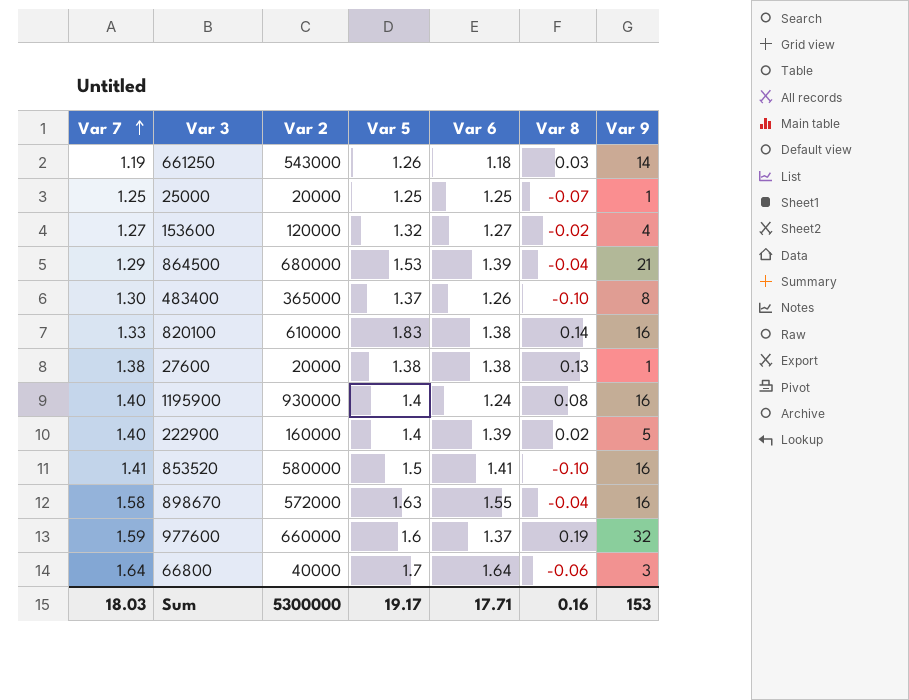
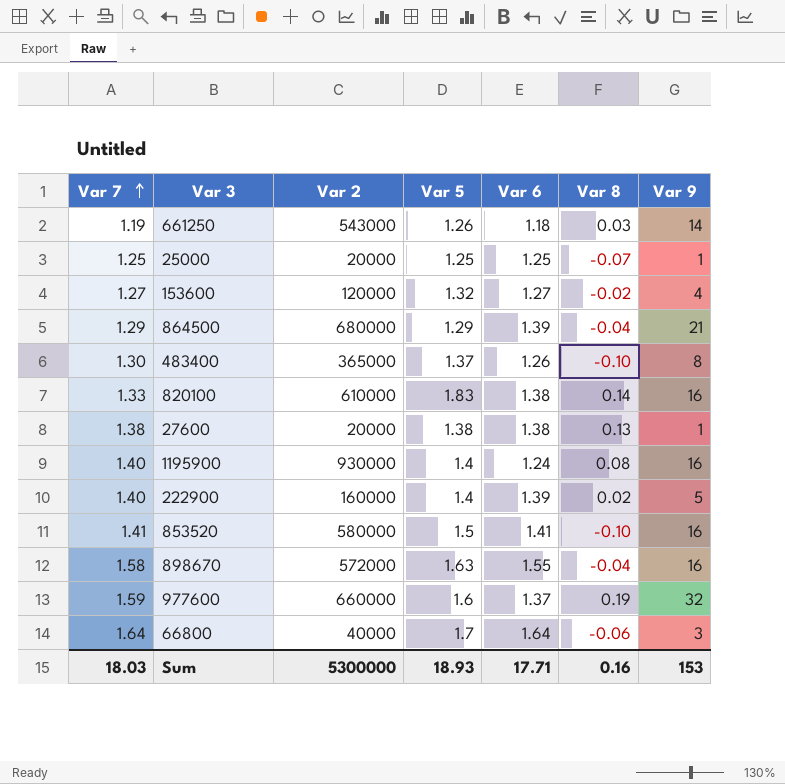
864500 | Var 5: 1.53 -> 1.29
Sum | Var 5: 19.17 -> 18.93

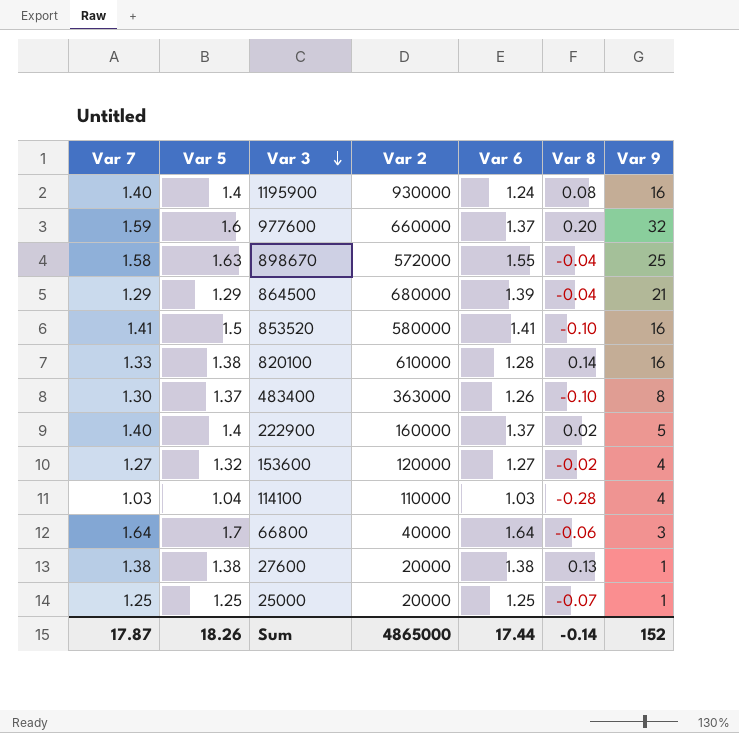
row order: Var 7 ascending -> Var 3 descending
column Var 5 | position: 4 -> 2
row 661250: 1.19 | 543000 | 1.26 | 1.18 | 0.03 | 14 -> none
977600 | Var 8: 0.19 -> 0.20
898670 | Var 9: 16 -> 25
820100 | Var 5: 1.83 -> 1.38
820100 | Var 6: 1.38 -> 1.28
483400 | Var 2: 365000 -> 363000
222900 | Var 6: 1.39 -> 1.37
row 114100: none -> 1.03 | 1.04 | 110000 | 1.03 | -0.28 | 4
Sum | Var 7: 18.03 -> 17.87
Sum | Var 5: 18.93 -> 18.26
Sum | Var 2: 5300000 -> 4865000
Sum | Var 6: 17.71 -> 17.44
Sum | Var 8: 0.16 -> -0.14
Sum | Var 9: 153 -> 152

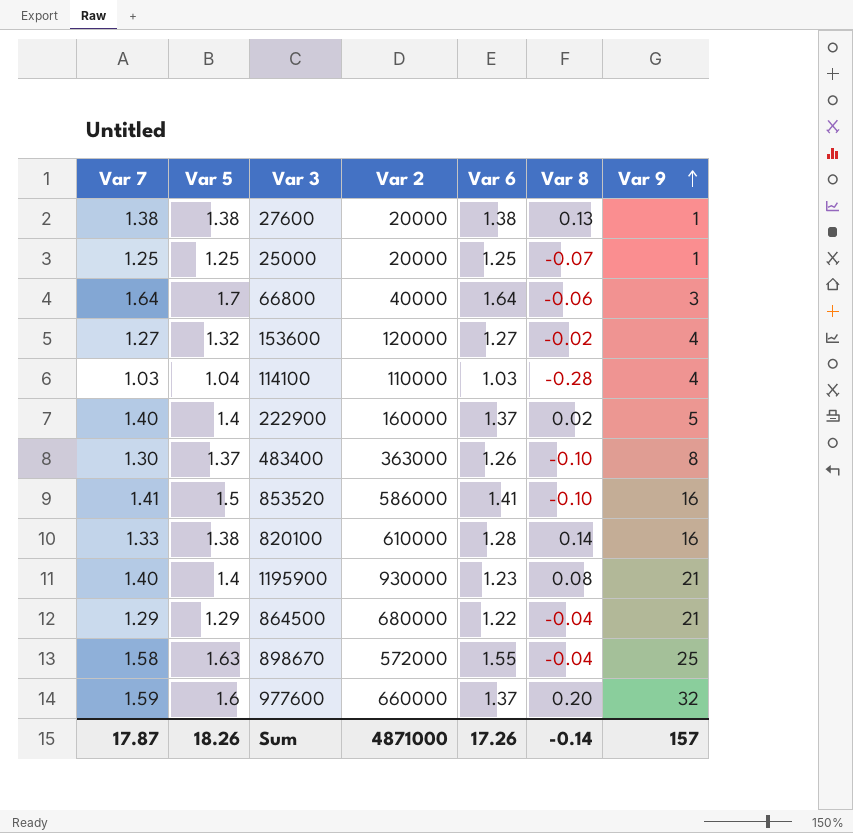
row order: Var 3 descending -> Var 9 ascending
853520 | Var 2: 580000 -> 586000
1195900 | Var 6: 1.24 -> 1.23
1195900 | Var 9: 16 -> 21
864500 | Var 6: 1.39 -> 1.22
Sum | Var 2: 4865000 -> 4871000
Sum | Var 6: 17.44 -> 17.26
Sum | Var 9: 152 -> 157

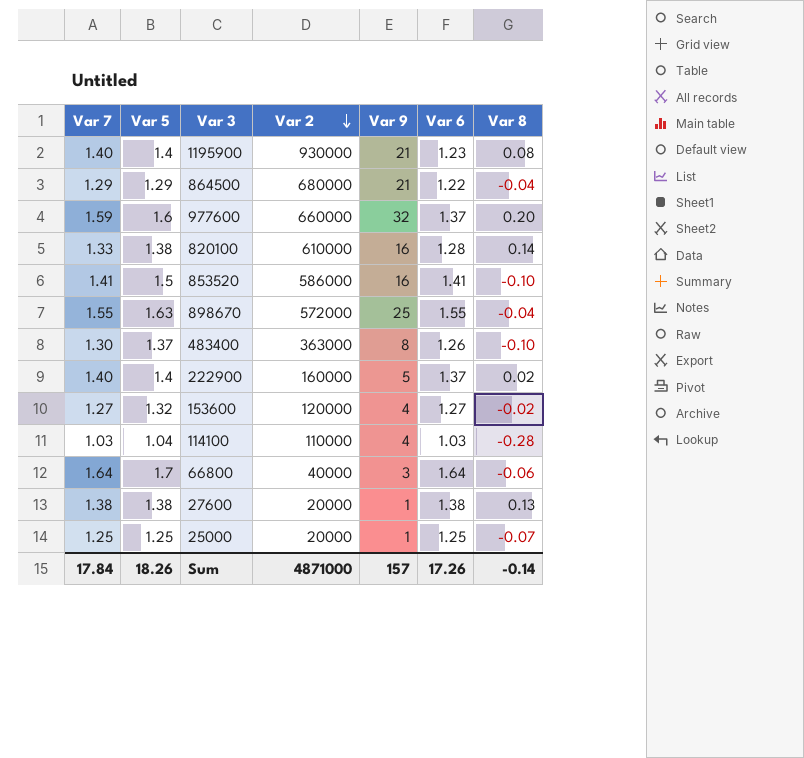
row order: Var 9 ascending -> Var 2 descending
column Var 9 | position: 7 -> 5
898670 | Var 7: 1.58 -> 1.55
Sum | Var 7: 17.87 -> 17.84

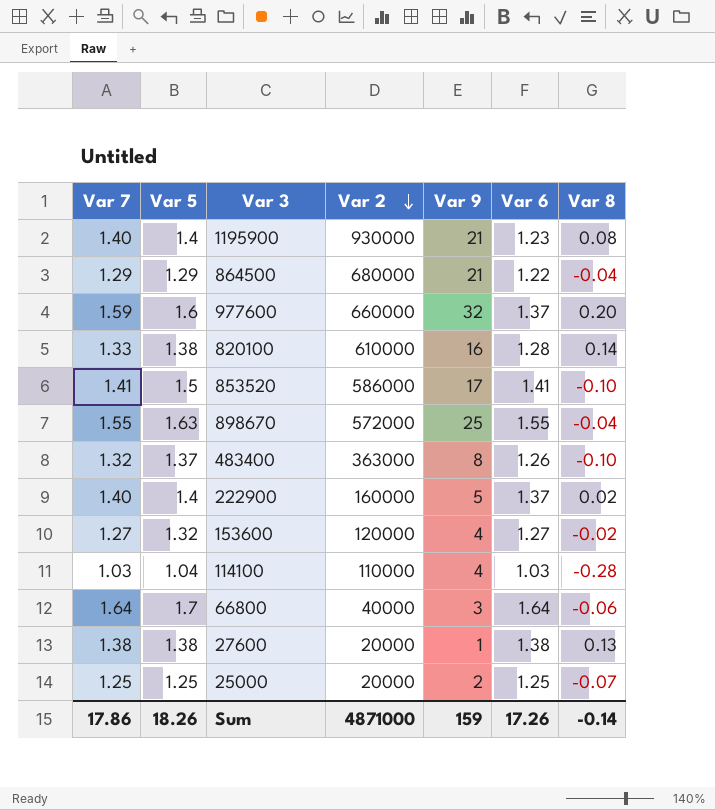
853520 | Var 9: 16 -> 17
483400 | Var 7: 1.30 -> 1.32
25000 | Var 9: 1 -> 2
Sum | Var 7: 17.84 -> 17.86
Sum | Var 9: 157 -> 159

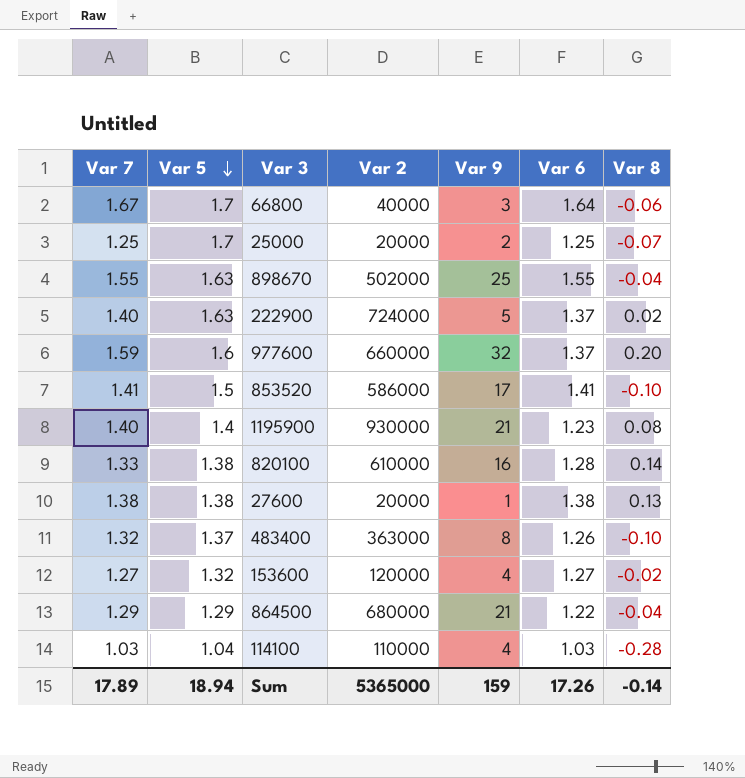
row order: Var 2 descending -> Var 5 descending
66800 | Var 7: 1.64 -> 1.67
25000 | Var 5: 1.25 -> 1.7
898670 | Var 2: 572000 -> 502000
222900 | Var 5: 1.4 -> 1.63
222900 | Var 2: 160000 -> 724000
Sum | Var 7: 17.86 -> 17.89
Sum | Var 5: 18.26 -> 18.94
Sum | Var 2: 4871000 -> 5365000

